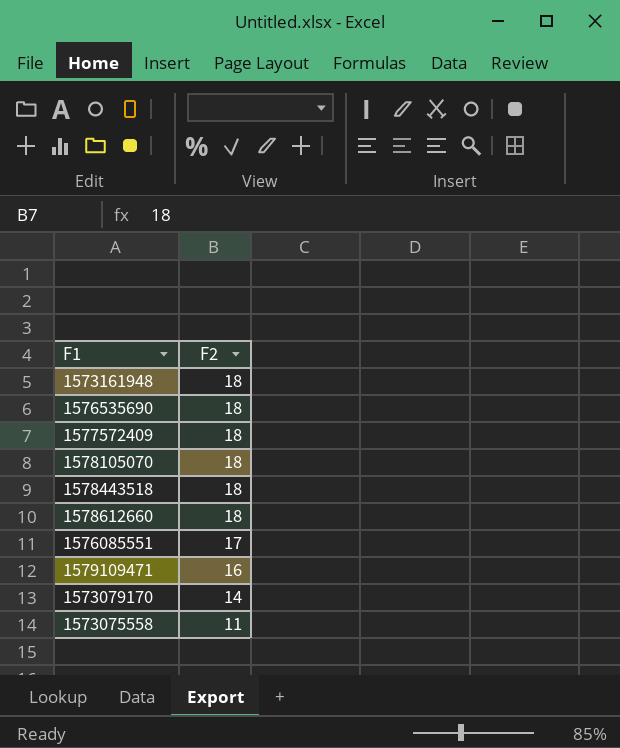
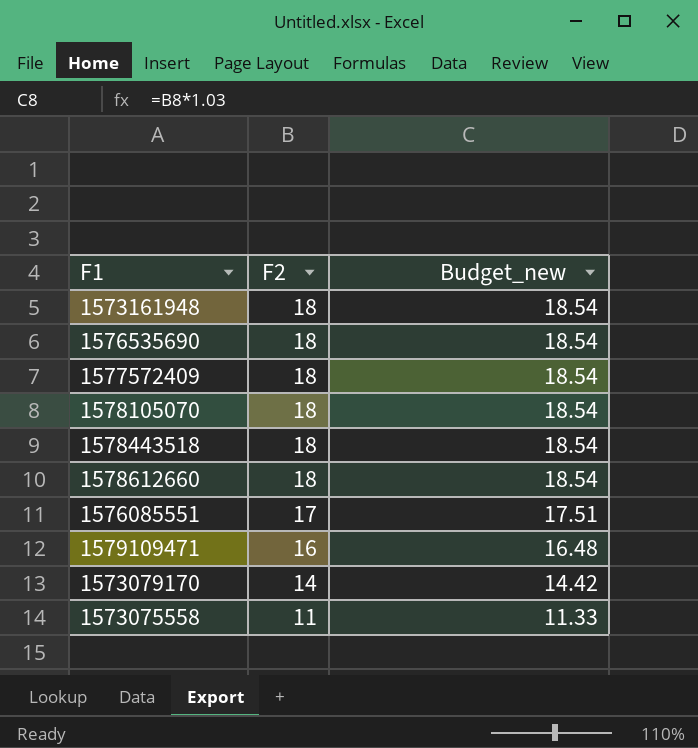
column Budget_new | formula: none -> [F2] * 1.03

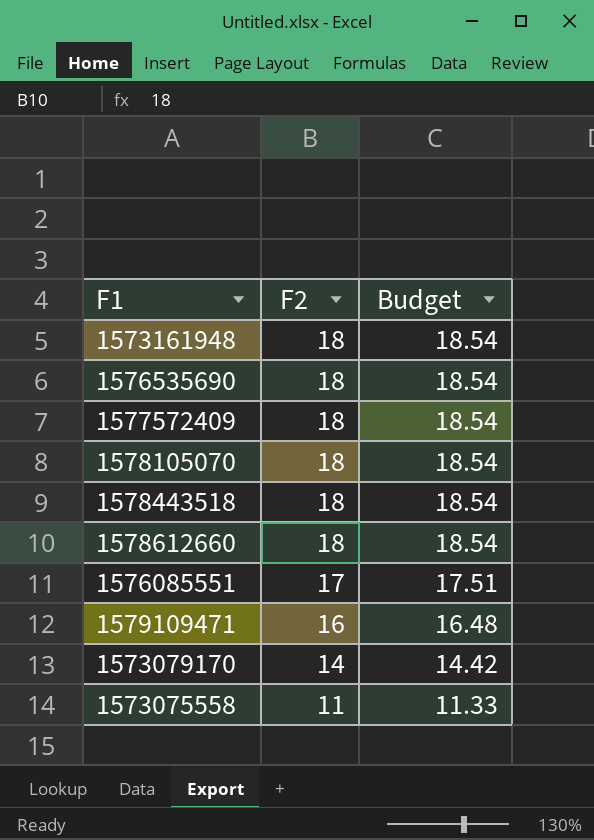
column name: Budget_new -> Budget

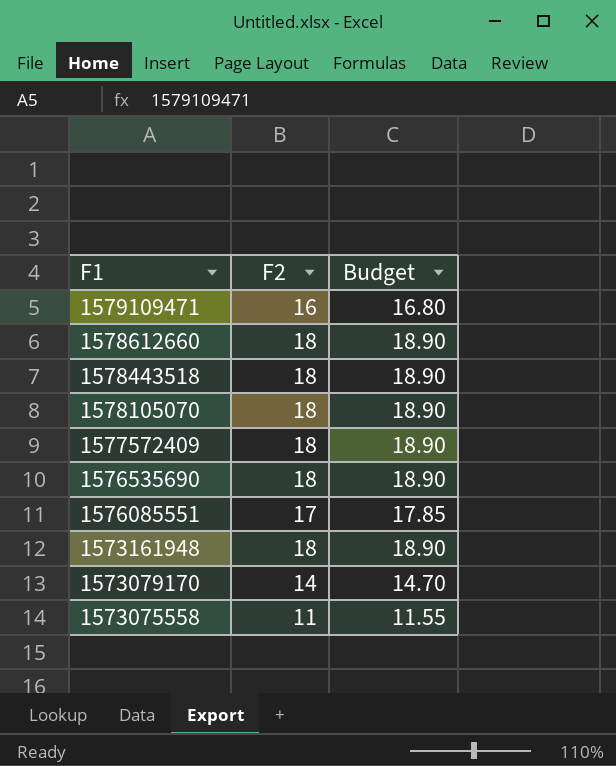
row order: F2 descending -> F1 descending
column Budget | formula: [F2] * 1.03 -> [F2] * 1.05

